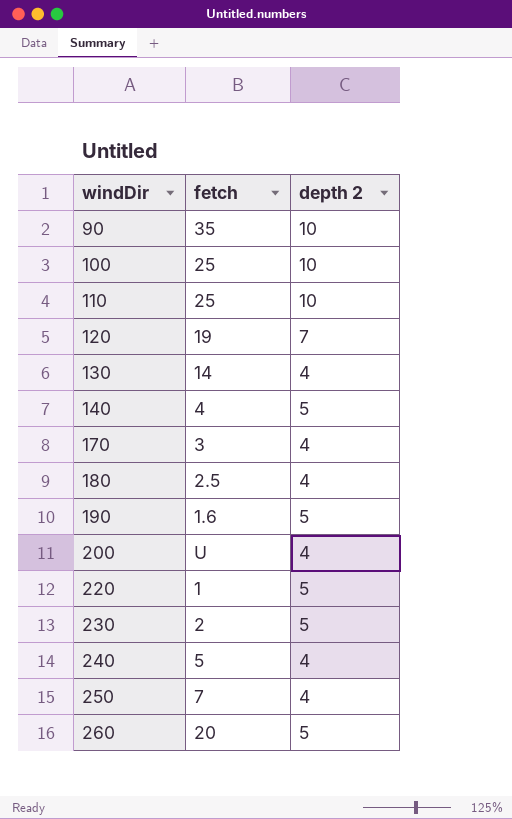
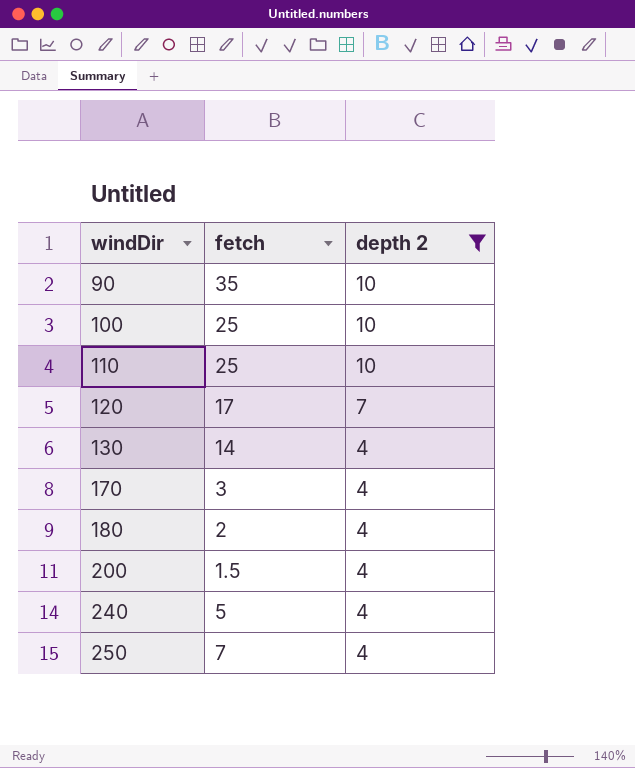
filter: none -> depth 2 != 5
120 | fetch: 19 -> 17
180 | fetch: 2.5 -> 2
200 | fetch: U -> 1.5

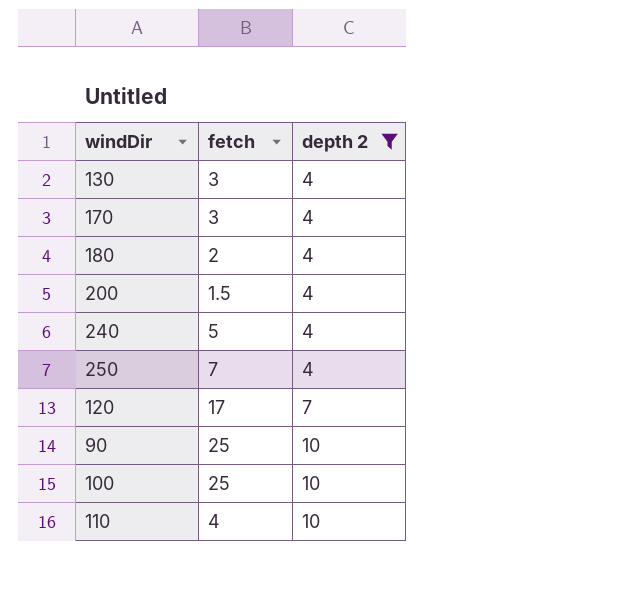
row order: windDir ascending -> depth 2 ascending
130 | fetch: 14 -> 3
90 | fetch: 35 -> 25
110 | fetch: 25 -> 4

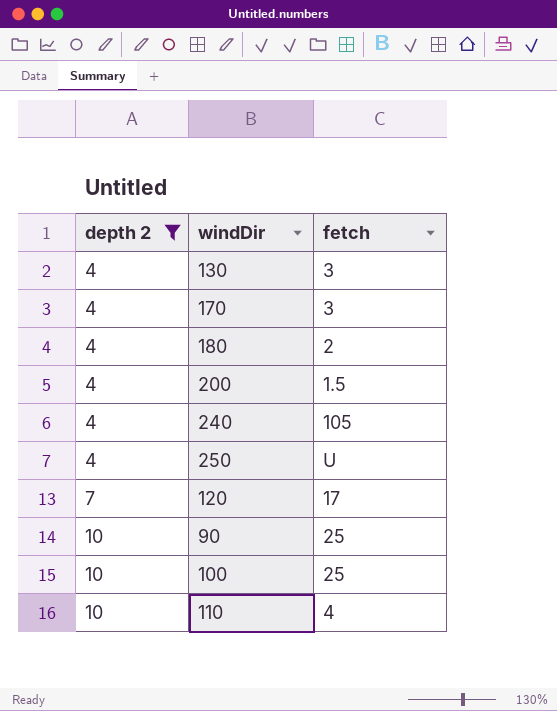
column depth 2 | position: 3 -> 1
240 | fetch: 5 -> 105
250 | fetch: 7 -> U

